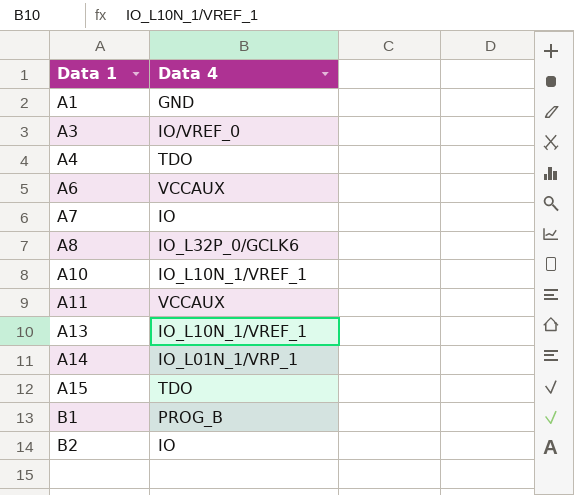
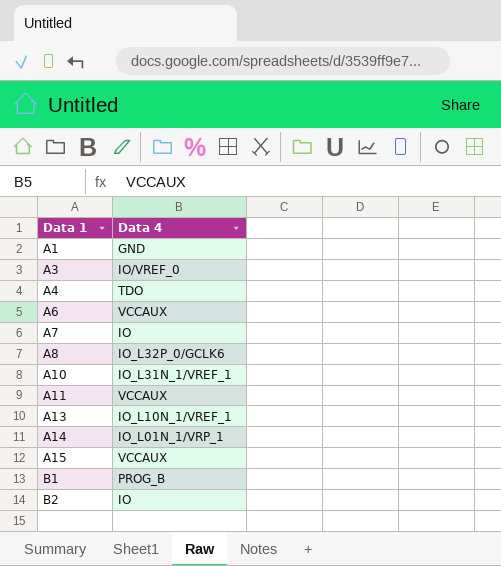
A10 | Data 4: IO_L10N_1/VREF_1 -> IO_L31N_1/VREF_1
A15 | Data 4: TDO -> VCCAUX

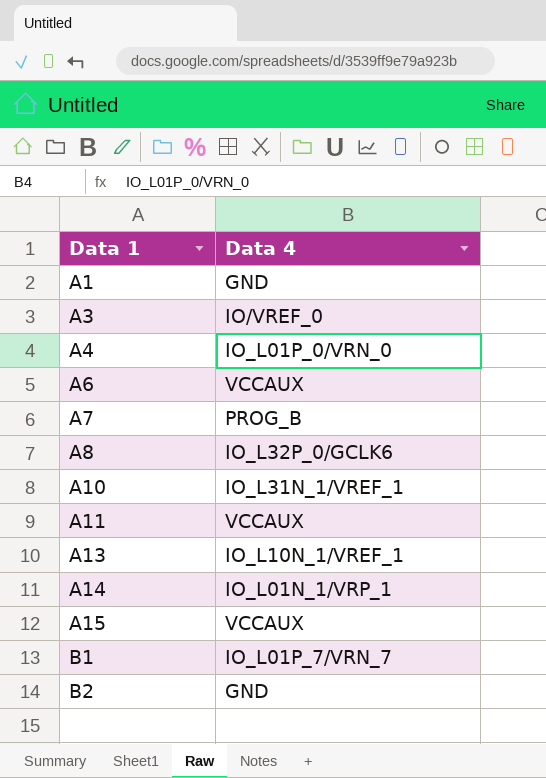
A4 | Data 4: TDO -> IO_L01P_0/VRN_0
A7 | Data 4: IO -> PROG_B
B1 | Data 4: PROG_B -> IO_L01P_7/VRN_7
B2 | Data 4: IO -> GND

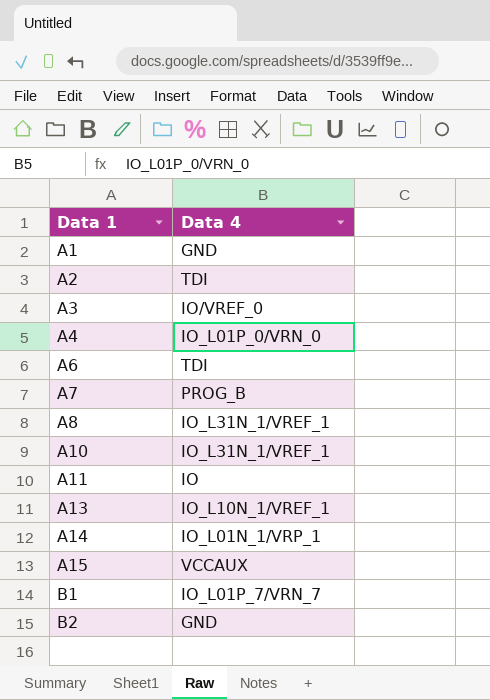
row A2: none -> TDI
A6 | Data 4: VCCAUX -> TDI
A8 | Data 4: IO_L32P_0/GCLK6 -> IO_L31N_1/VREF_1
A11 | Data 4: VCCAUX -> IO

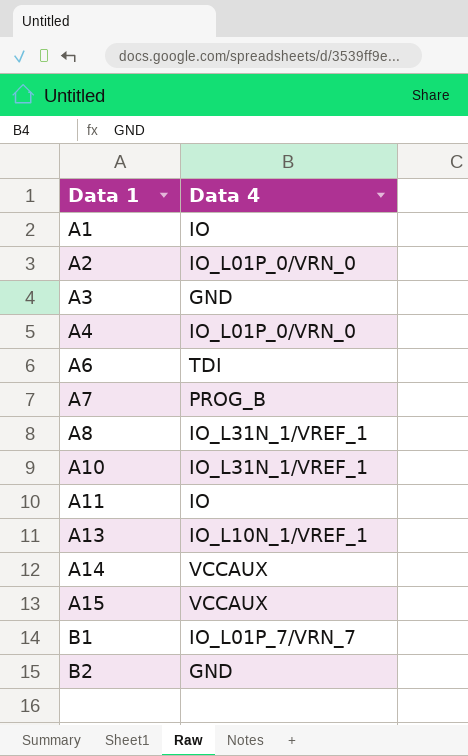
A1 | Data 4: GND -> IO
A2 | Data 4: TDI -> IO_L01P_0/VRN_0
A3 | Data 4: IO/VREF_0 -> GND
A14 | Data 4: IO_L01N_1/VRP_1 -> VCCAUX

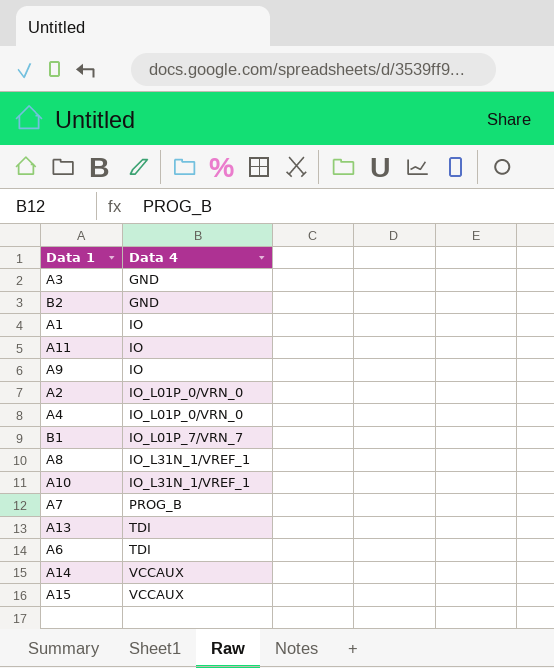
row order: Data 1 ascending -> Data 4 ascending
row A9: none -> IO
A13 | Data 4: IO_L10N_1/VREF_1 -> TDI

